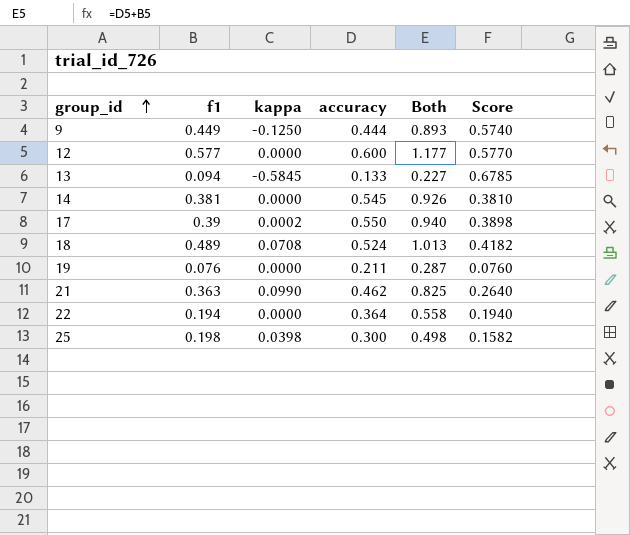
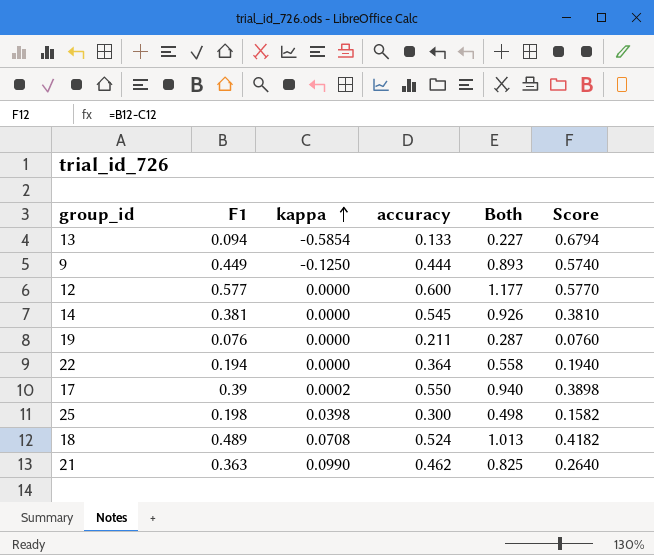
row order: group_id ascending -> kappa ascending
column name: f1 -> F1
13 | kappa: -0.5845 -> -0.5854
13 | Score: 0.6785 -> 0.6794

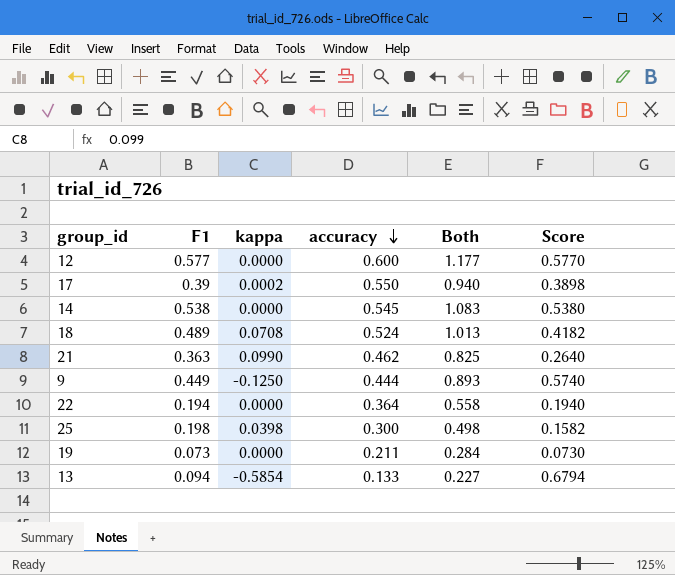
row order: kappa ascending -> accuracy descending
14 | F1: 0.381 -> 0.538
14 | Both: 0.926 -> 1.083
14 | Score: 0.3810 -> 0.5380
19 | F1: 0.076 -> 0.073
19 | Both: 0.287 -> 0.284
19 | Score: 0.0760 -> 0.0730

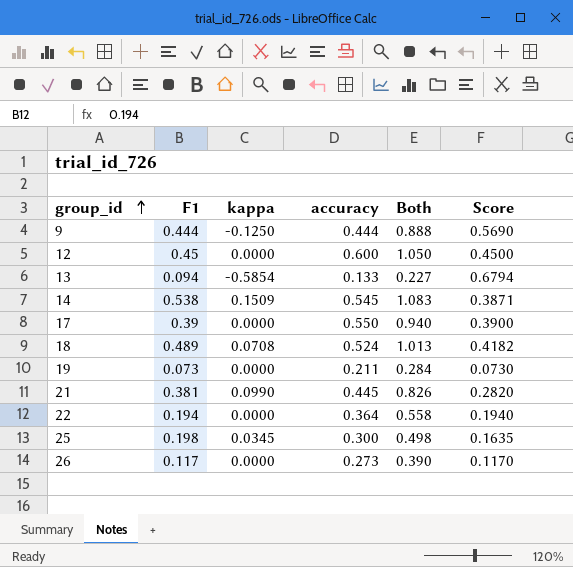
row order: accuracy descending -> group_id ascending
9 | F1: 0.449 -> 0.444
9 | Both: 0.893 -> 0.888
9 | Score: 0.5740 -> 0.5690
12 | F1: 0.577 -> 0.45
12 | Both: 1.177 -> 1.050
12 | Score: 0.5770 -> 0.4500
14 | kappa: 0.0000 -> 0.1509
14 | Score: 0.5380 -> 0.3871
17 | kappa: 0.0002 -> 0.0000
17 | Score: 0.3898 -> 0.3900
21 | F1: 0.363 -> 0.381
21 | accuracy: 0.462 -> 0.445
21 | Both: 0.825 -> 0.826
21 | Score: 0.2640 -> 0.2820
25 | kappa: 0.0398 -> 0.0345
25 | Score: 0.1582 -> 0.1635
row 26: none -> 0.117 | 0.0000 | 0.273 | 0.390 | 0.1170

